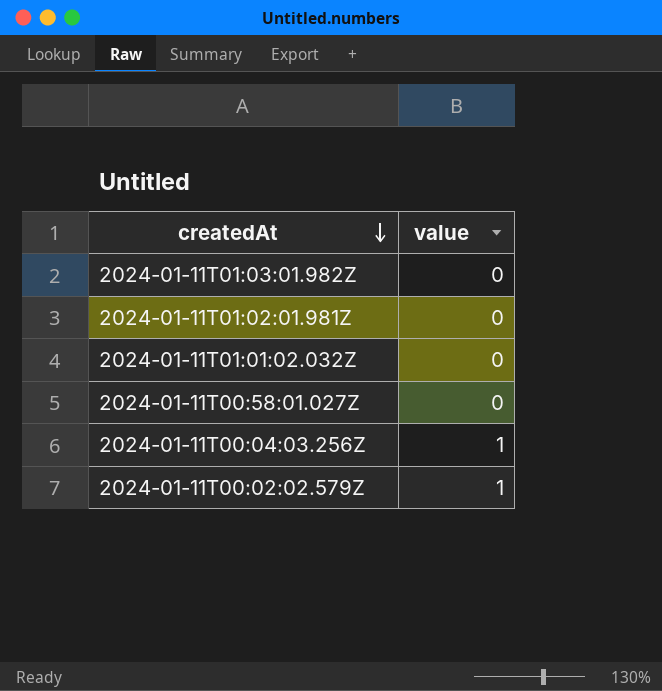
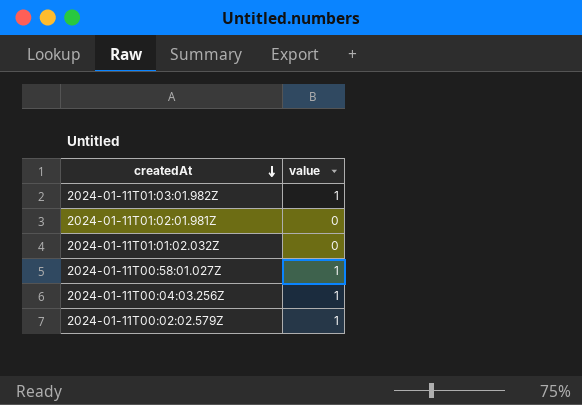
2024-01-11T01:03:01.982Z | value: 0 -> 1
2024-01-11T00:58:01.027Z | value: 0 -> 1

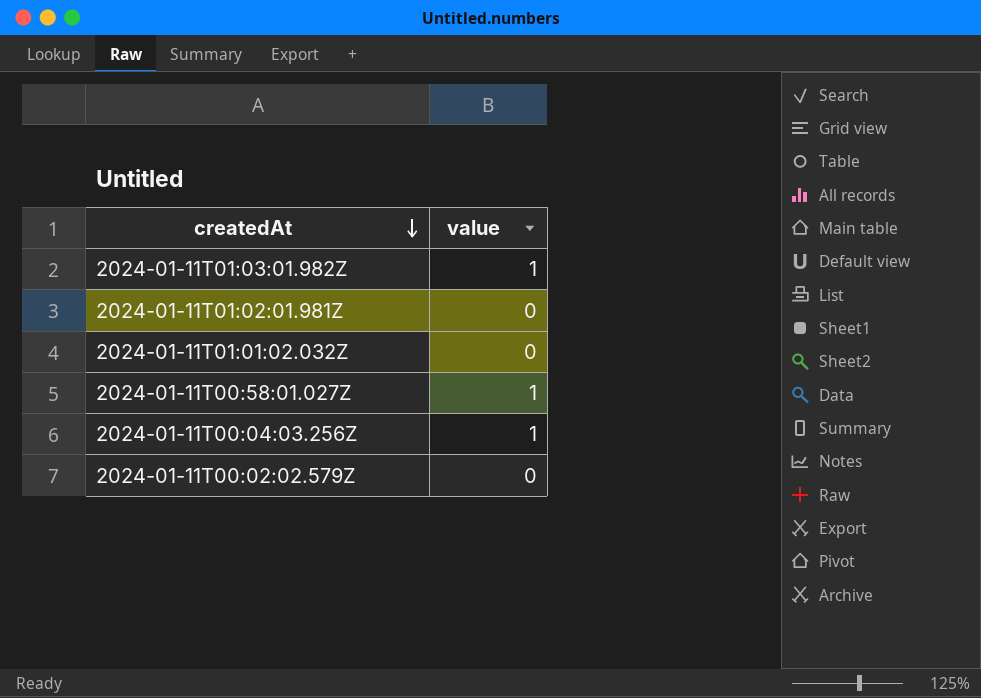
2024-01-11T00:02:02.579Z | value: 1 -> 0

